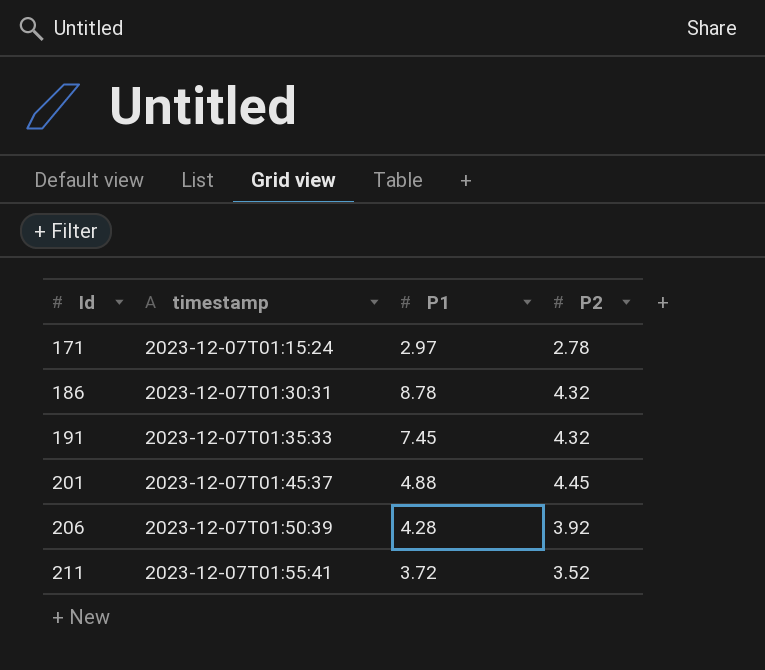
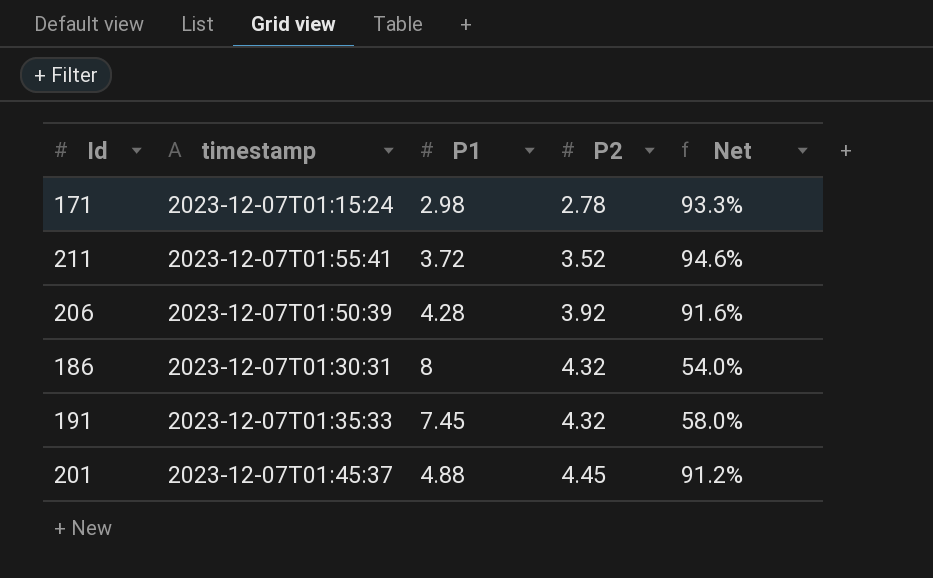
row order: Id ascending -> P2 ascending
column Net | formula: none -> [P2] / [P1]
171 | P1: 2.97 -> 2.98
186 | P1: 8.78 -> 8

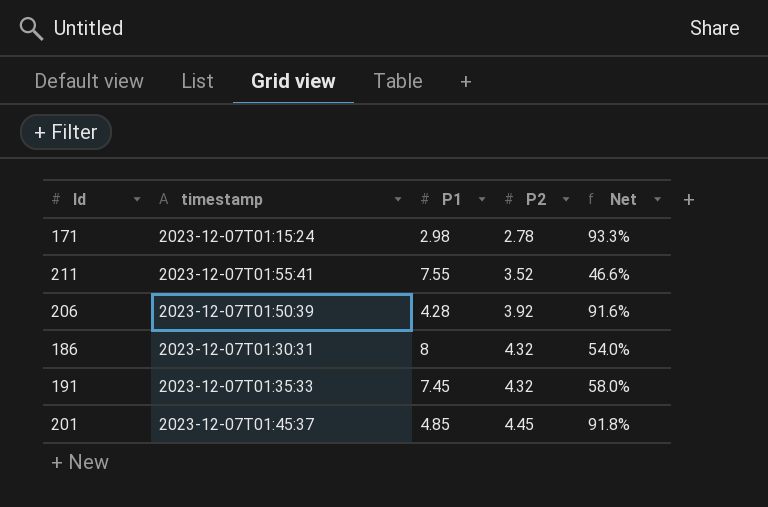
211 | P1: 3.72 -> 7.55
211 | Net: 94.6% -> 46.6%
201 | P1: 4.88 -> 4.85
201 | Net: 91.2% -> 91.8%

